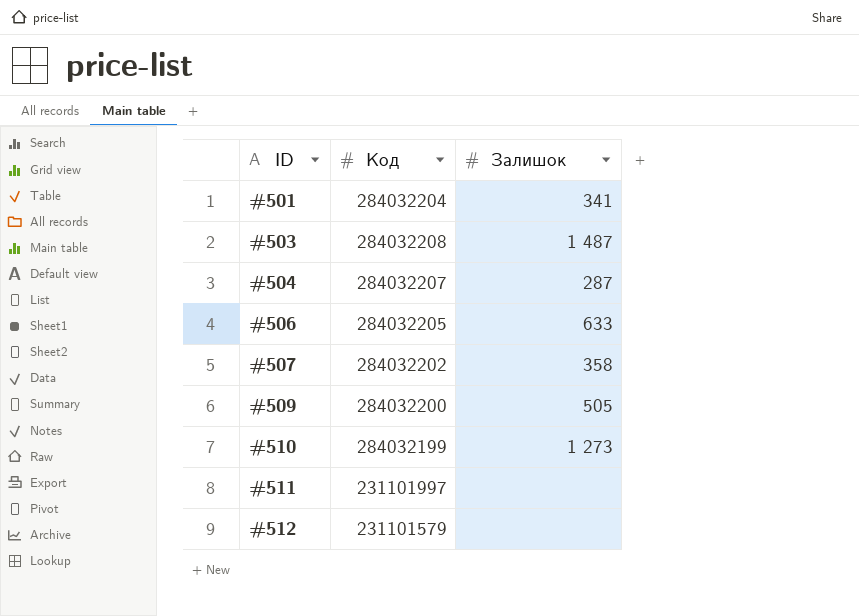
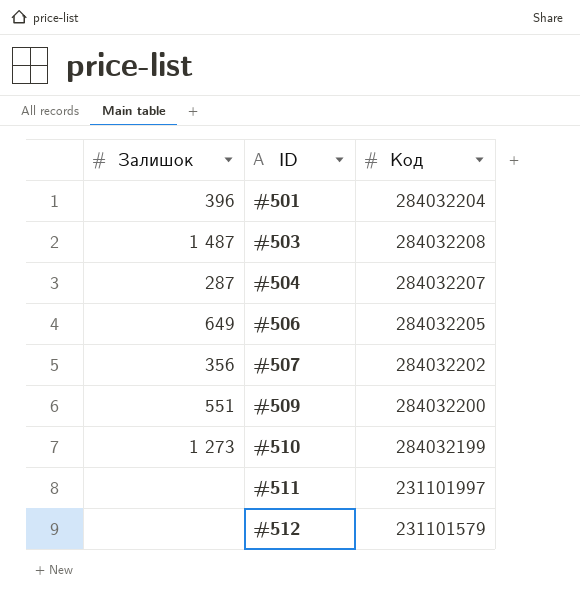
column Залишок | position: 3 -> 1
#501 | Залишок: 341 -> 396
#506 | Залишок: 633 -> 649
#507 | Залишок: 358 -> 356
#509 | Залишок: 505 -> 551

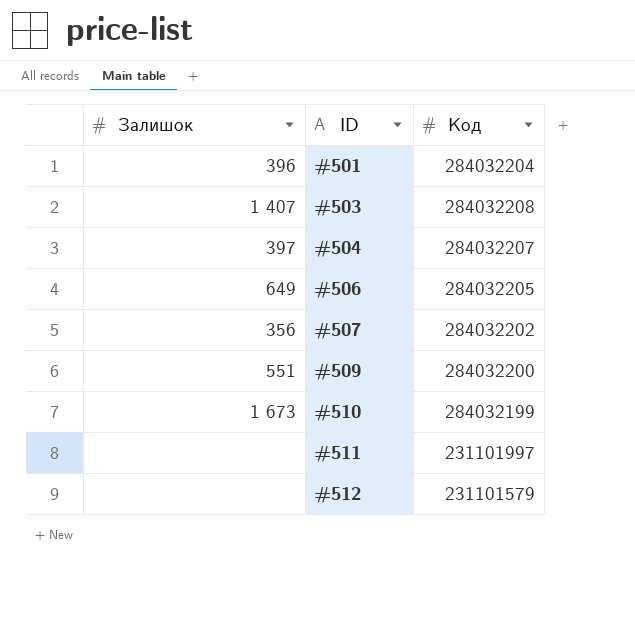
#503 | Залишок: 1 487 -> 1 407
#504 | Залишок: 287 -> 397
#510 | Залишок: 1 273 -> 1 673

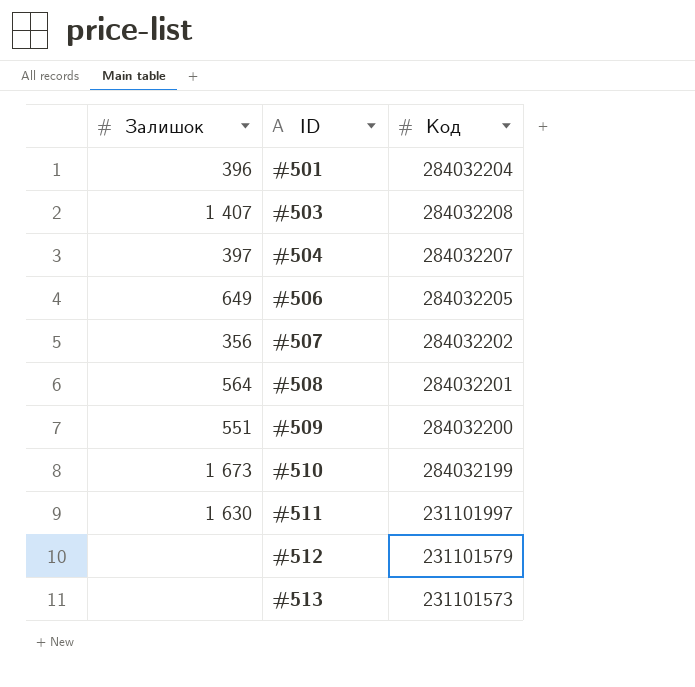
row #508: none -> 564 | 284032201
#511 | Залишок: none -> 1 630
row #513: none -> none | 231101573

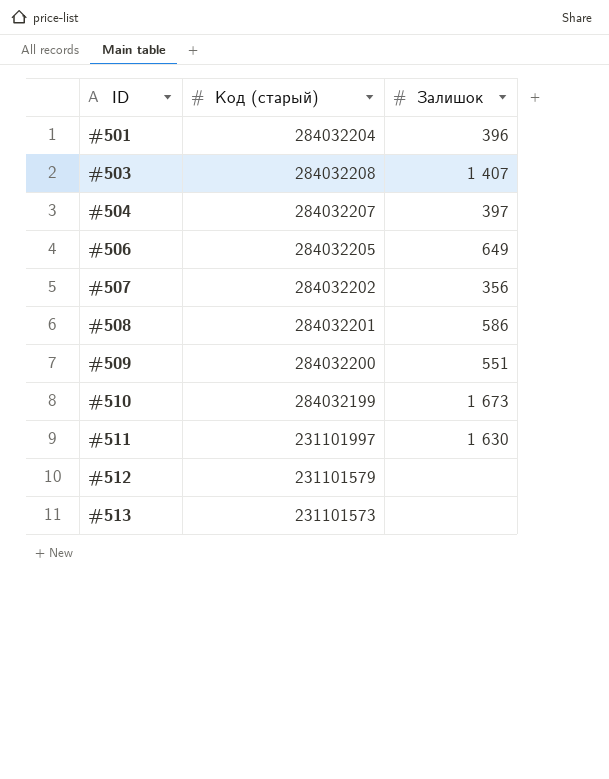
column name: Код -> Код (старый)
column Залишок | position: 1 -> 3
#508 | Залишок: 564 -> 586

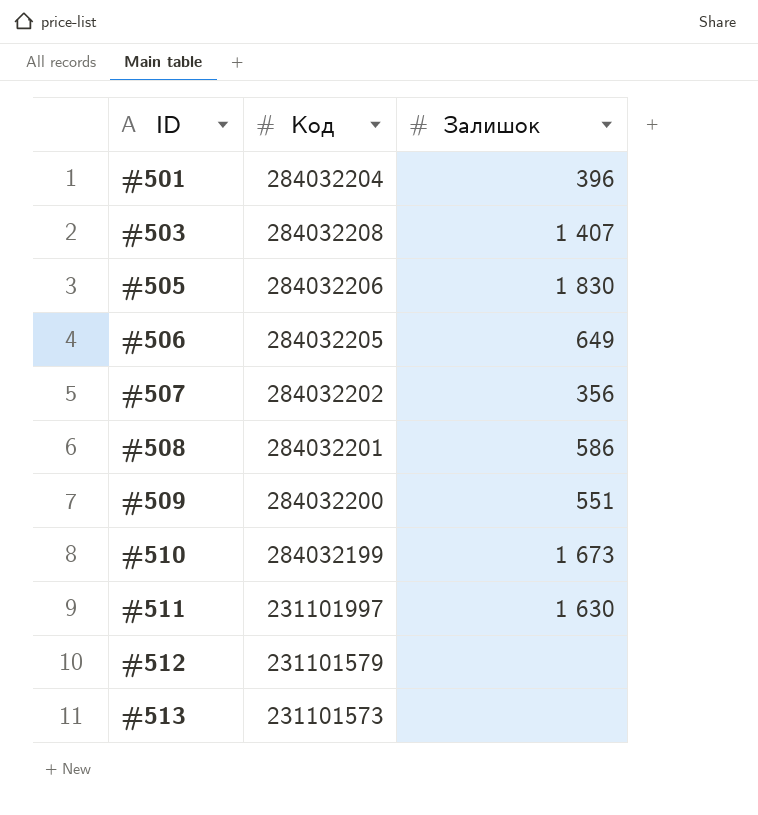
column name: Код (старый) -> Код
row #504: 284032207 | 397 -> none
row #505: none -> 284032206 | 1 830

